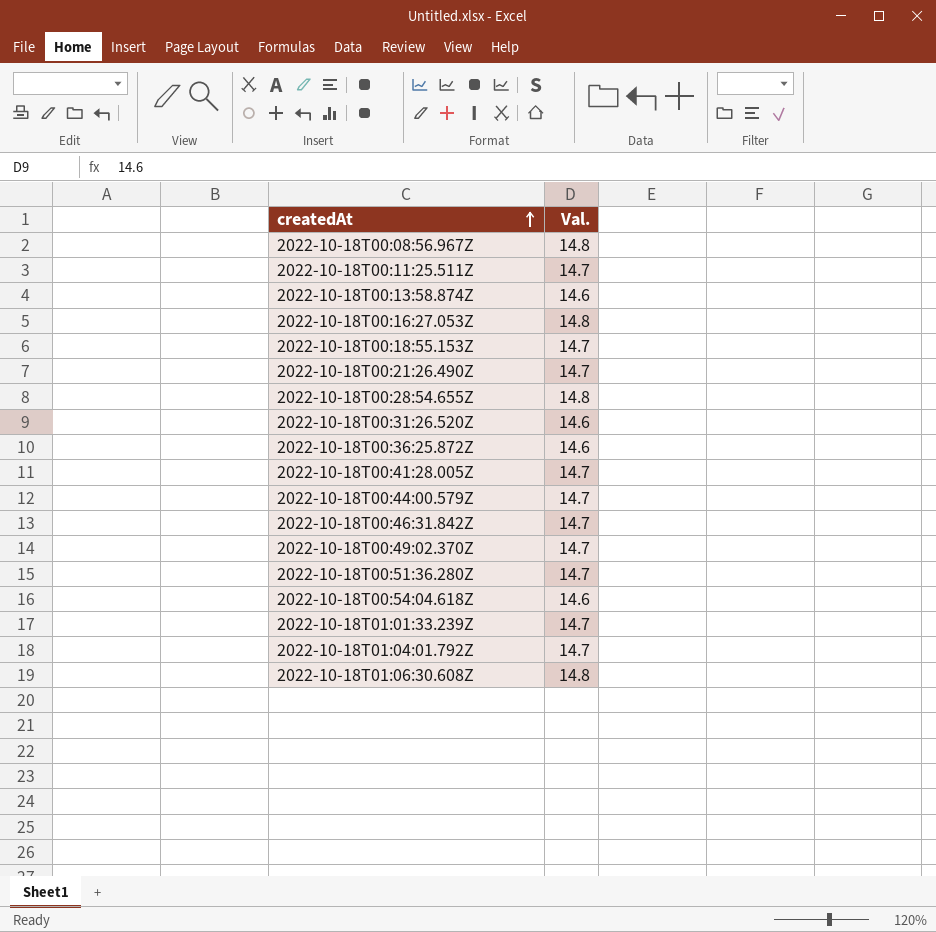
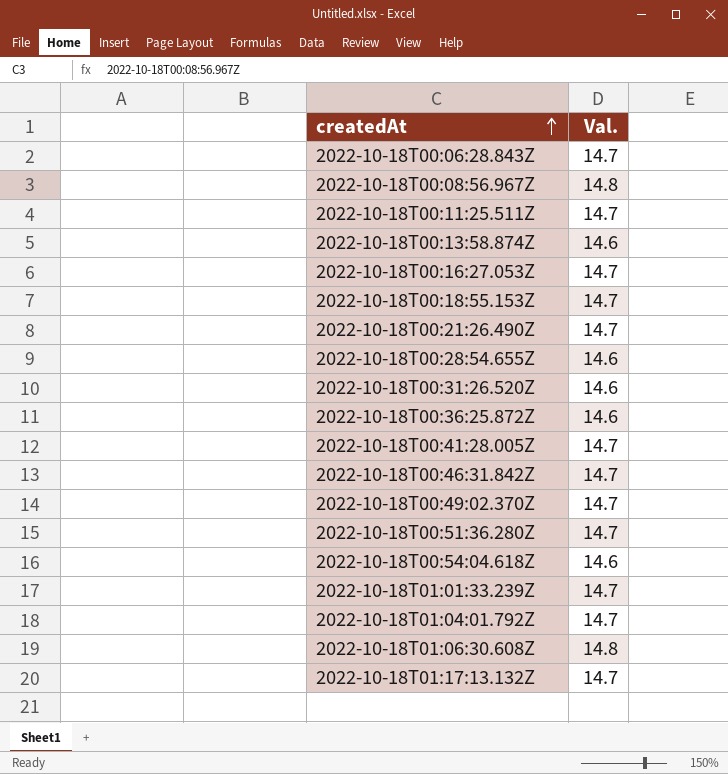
row 2022-10-18T00:44:00.579Z: 14.7 -> none
row 2022-10-18T00:06:28.843Z: none -> 14.7
2022-10-18T00:16:27.053Z | Val.: 14.8 -> 14.7
2022-10-18T00:28:54.655Z | Val.: 14.8 -> 14.6
row 2022-10-18T01:17:13.132Z: none -> 14.7

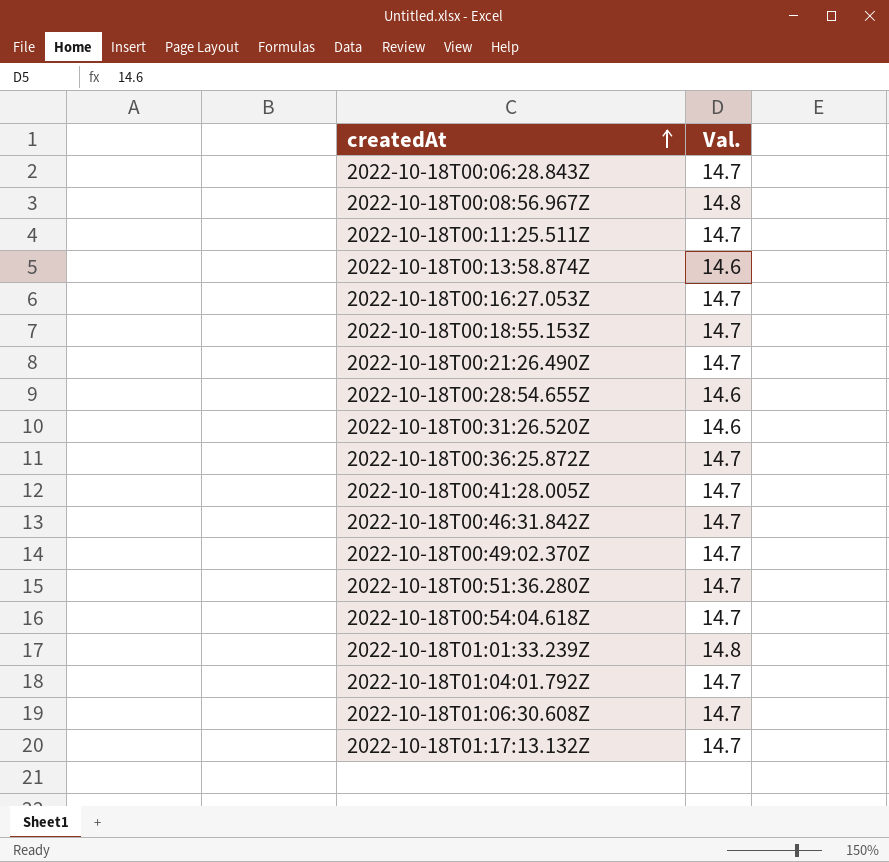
2022-10-18T00:36:25.872Z | Val.: 14.6 -> 14.7
2022-10-18T00:54:04.618Z | Val.: 14.6 -> 14.7
2022-10-18T01:01:33.239Z | Val.: 14.7 -> 14.8
2022-10-18T01:06:30.608Z | Val.: 14.8 -> 14.7

